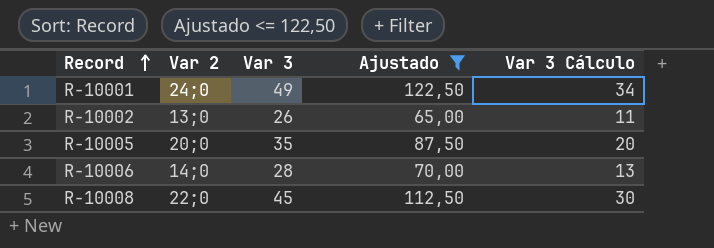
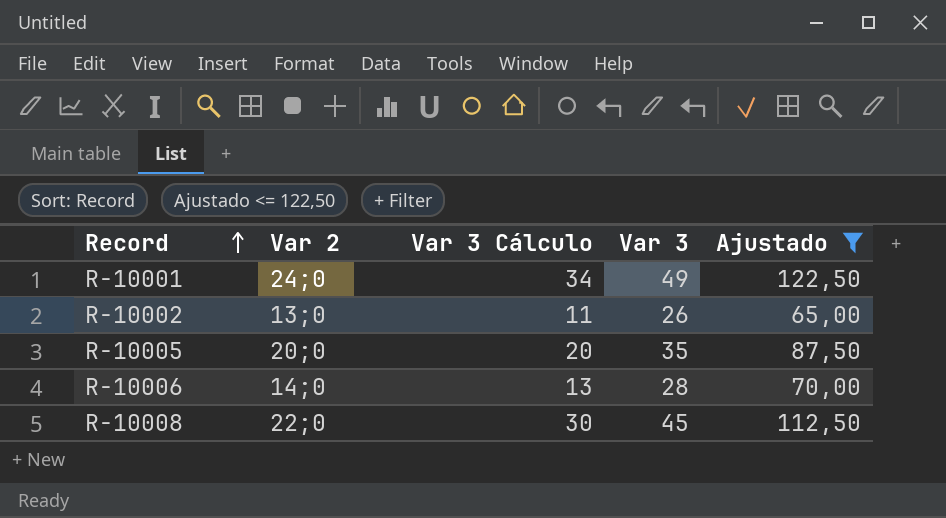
column Var 3 Cálculo | position: 5 -> 3

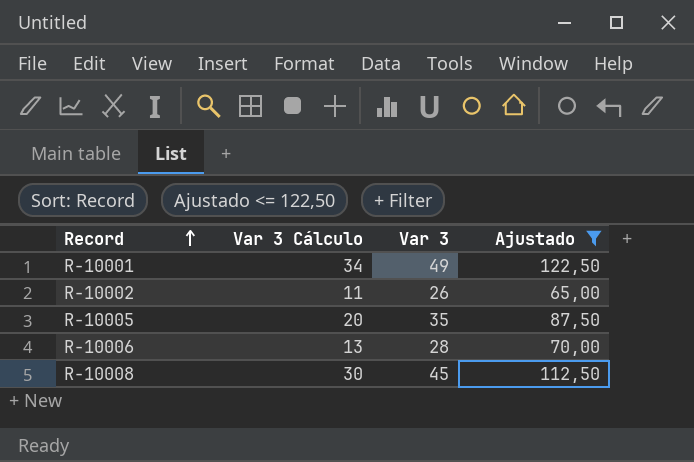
column Var 2 | position: 2 -> none

